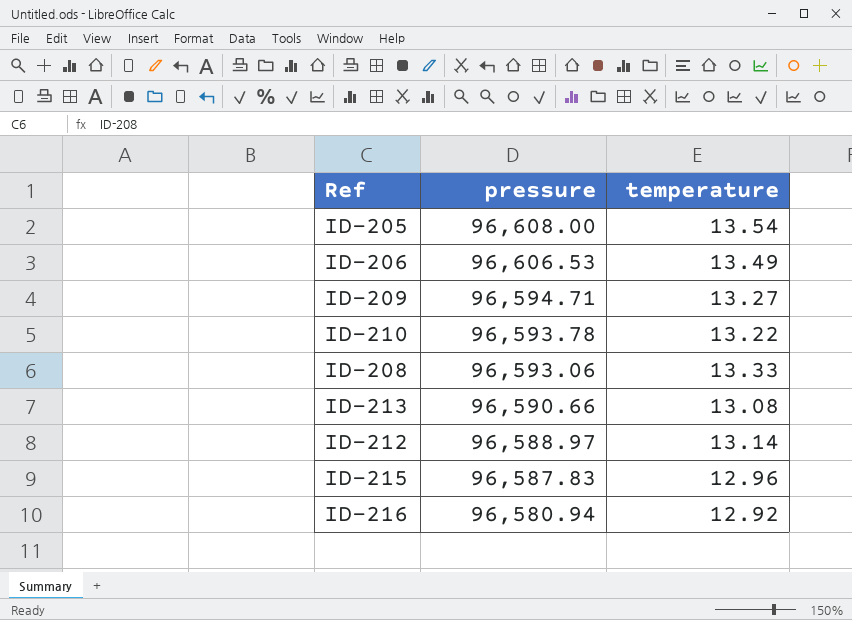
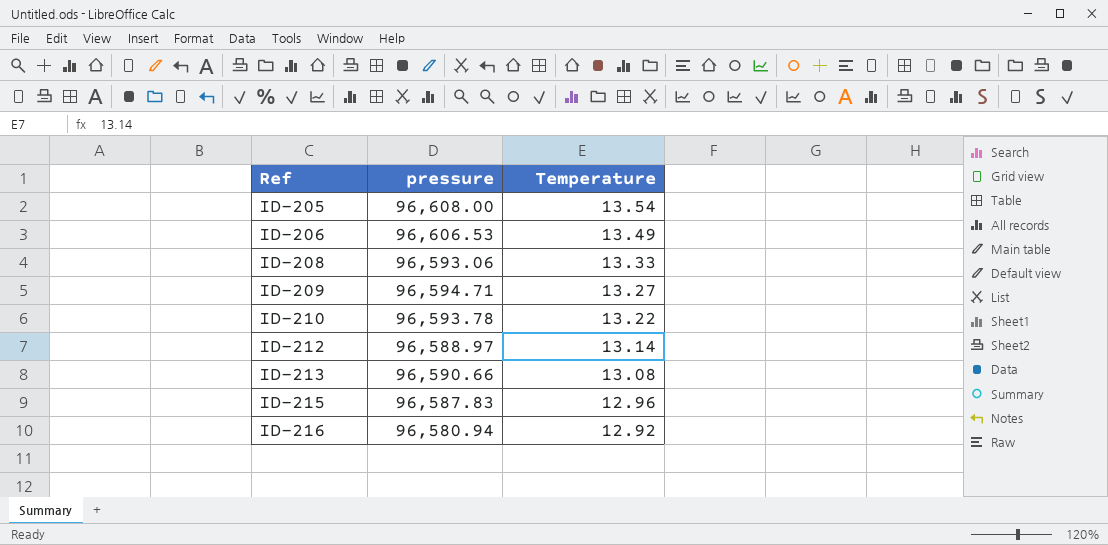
row order: pressure descending -> Ref ascending
column name: temperature -> Temperature

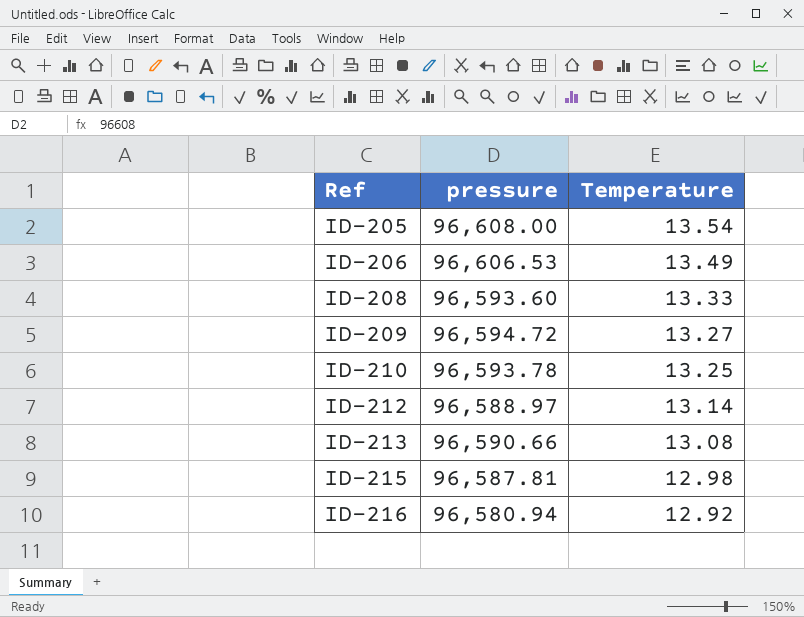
ID-208 | pressure: 96,593.06 -> 96,593.60
ID-209 | pressure: 96,594.71 -> 96,594.72
ID-210 | Temperature: 13.22 -> 13.25
ID-215 | pressure: 96,587.83 -> 96,587.81
ID-215 | Temperature: 12.96 -> 12.98

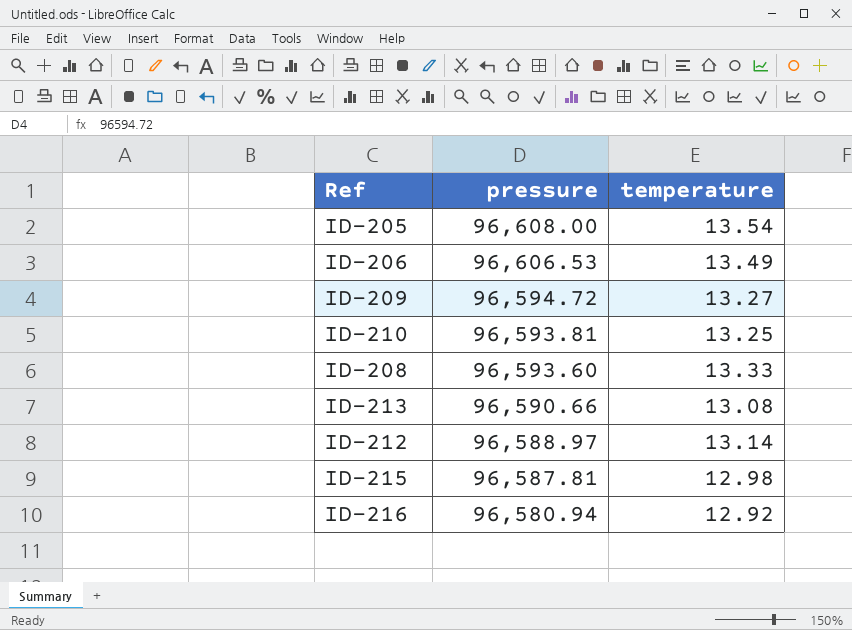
row order: Ref ascending -> pressure descending
column name: Temperature -> temperature
ID-210 | pressure: 96,593.78 -> 96,593.81

